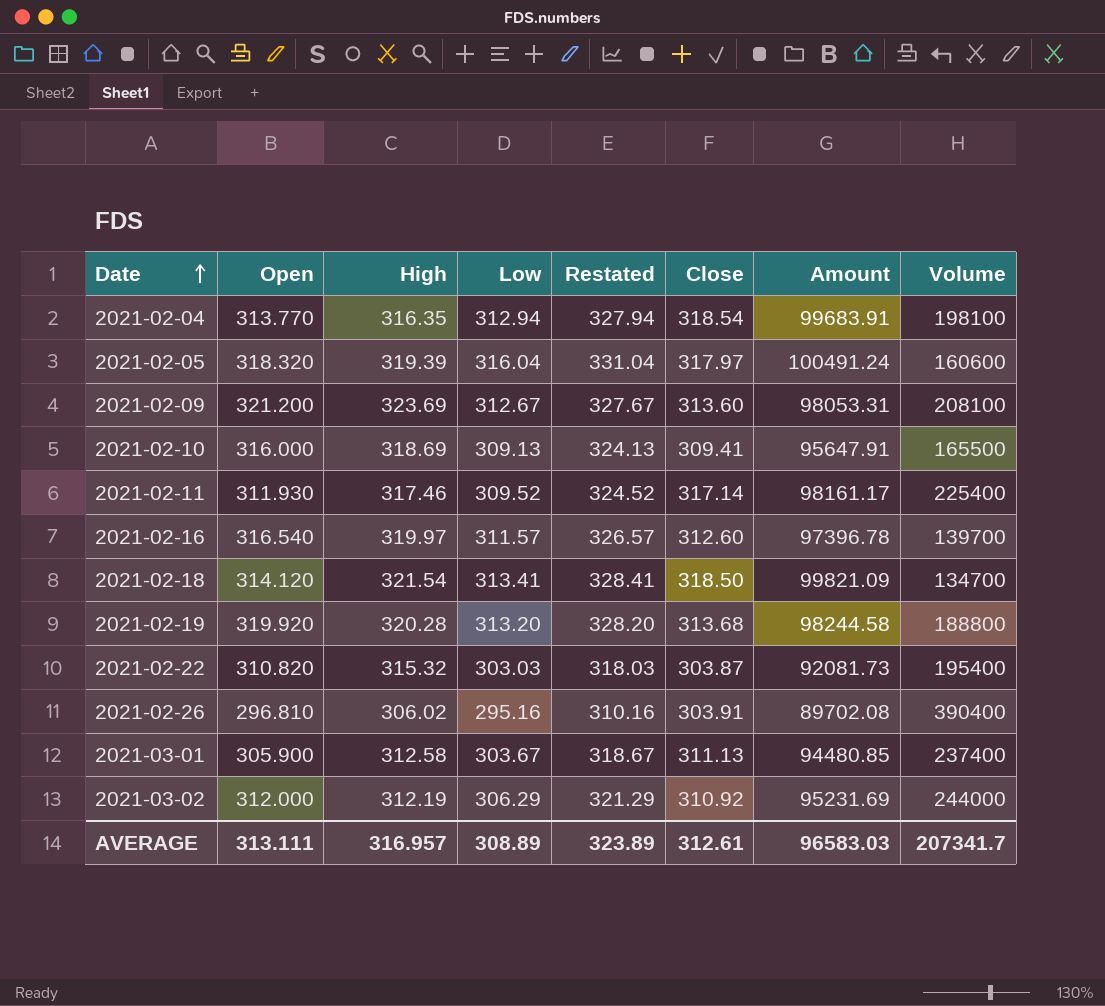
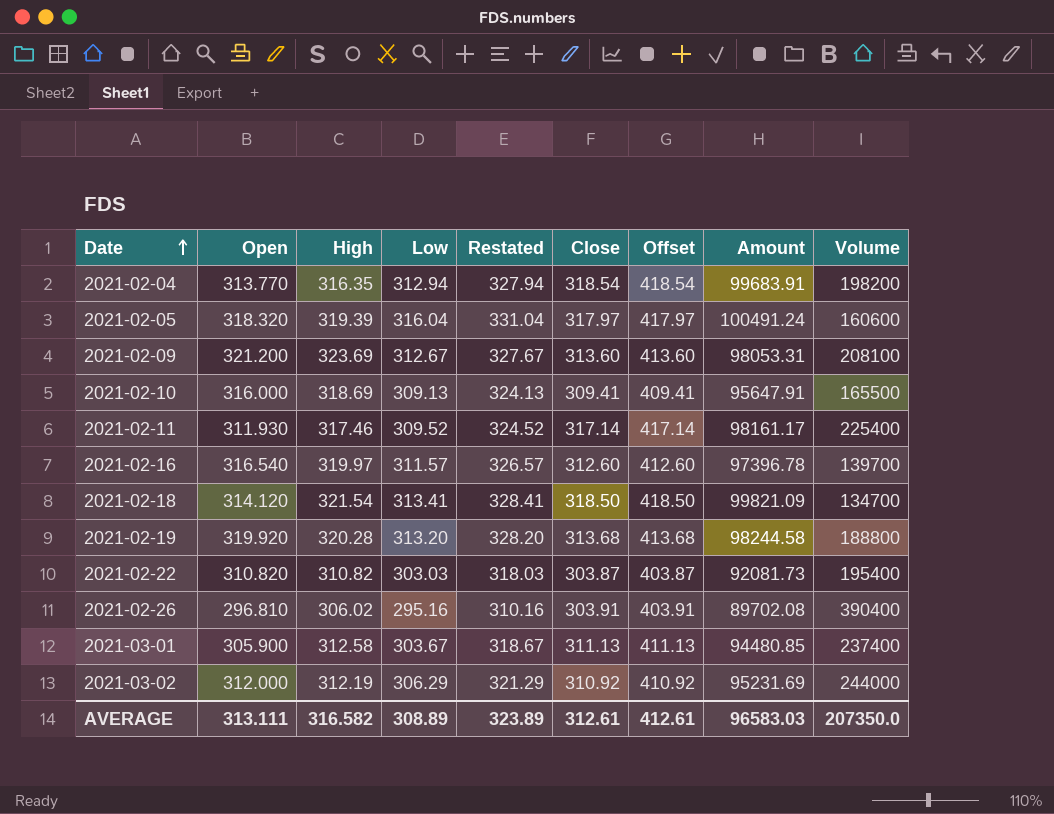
column Offset | formula: none -> [Close] + 100
2021-02-04 | Volume: 198100 -> 198200
2021-02-22 | High: 315.32 -> 310.82
AVERAGE | High: 316.957 -> 316.582
AVERAGE | Volume: 207341.7 -> 207350.0

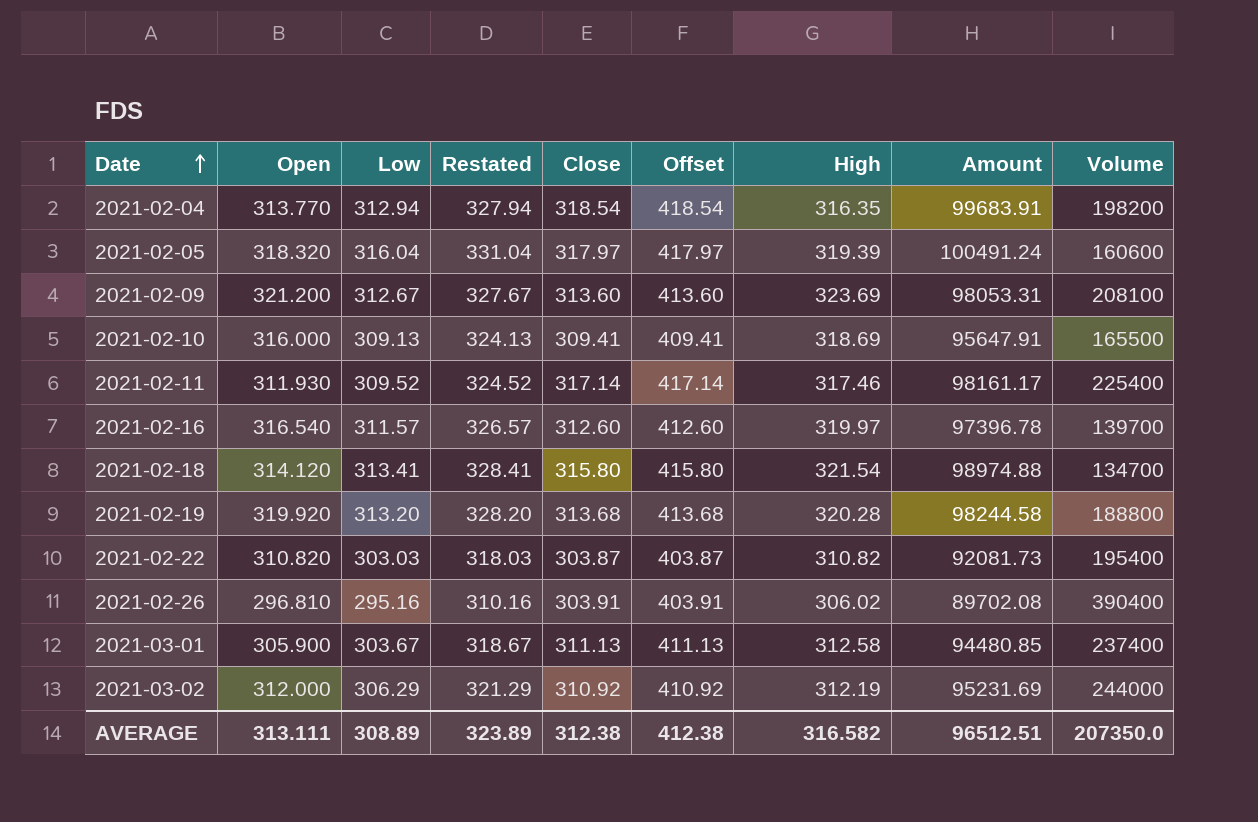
column High | position: 3 -> 7
2021-02-18 | Close: 318.50 -> 315.80
2021-02-18 | Offset: 418.50 -> 415.80
2021-02-18 | Amount: 99821.09 -> 98974.88
AVERAGE | Close: 312.61 -> 312.38
AVERAGE | Offset: 412.61 -> 412.38
AVERAGE | Amount: 96583.03 -> 96512.51

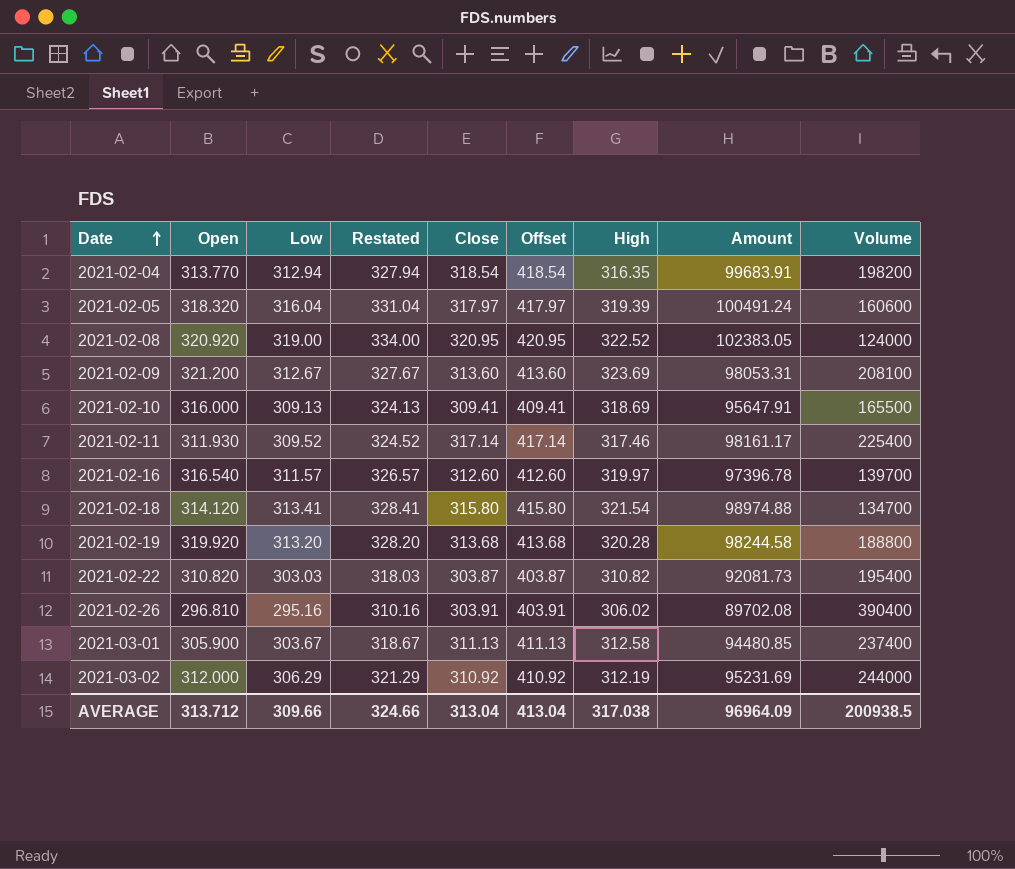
row 2021-02-08: none -> 320.920 | 319.00 | 334.00 | 320.95 | 420.95 | 322.52 | 102383.05 | 124000
AVERAGE | Open: 313.111 -> 313.712
AVERAGE | Low: 308.89 -> 309.66
AVERAGE | Restated: 323.89 -> 324.66
AVERAGE | Close: 312.38 -> 313.04
AVERAGE | Offset: 412.38 -> 413.04
AVERAGE | High: 316.582 -> 317.038
AVERAGE | Amount: 96512.51 -> 96964.09
AVERAGE | Volume: 207350.0 -> 200938.5

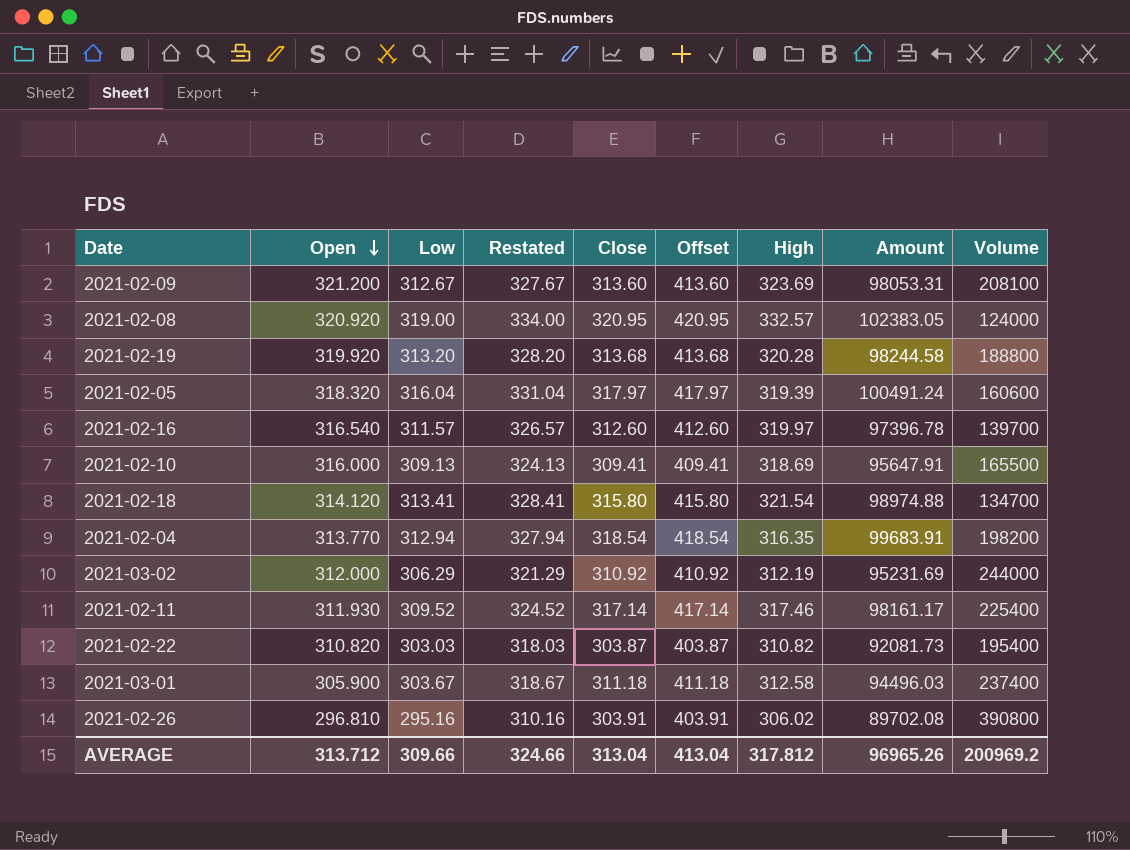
row order: Date ascending -> Open descending
2021-02-08 | High: 322.52 -> 332.57
2021-03-01 | Close: 311.13 -> 311.18
2021-03-01 | Offset: 411.13 -> 411.18
2021-03-01 | Amount: 94480.85 -> 94496.03
2021-02-26 | Volume: 390400 -> 390800
AVERAGE | High: 317.038 -> 317.812
AVERAGE | Amount: 96964.09 -> 96965.26
AVERAGE | Volume: 200938.5 -> 200969.2

